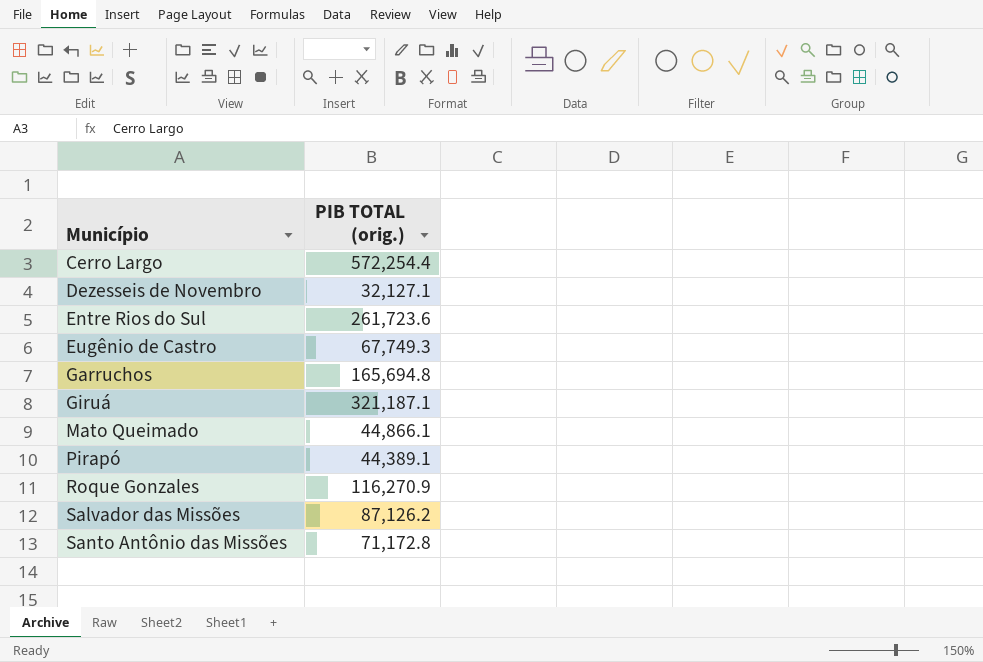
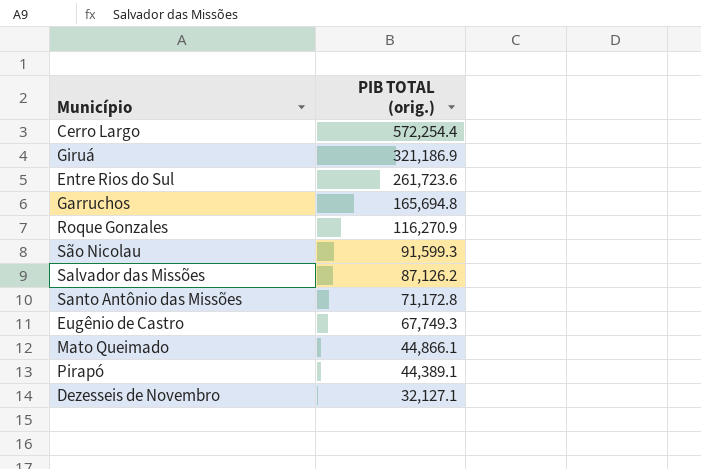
row order: Município ascending -> PIB TOTAL (orig.) descending
Giruá | PIB TOTAL (orig.): 321,187.1 -> 321,186.9
row São Nicolau: none -> 91,599.3

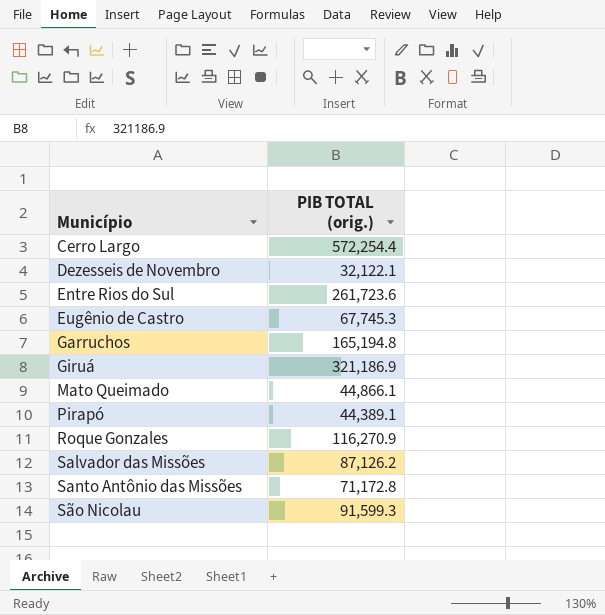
row order: PIB TOTAL (orig.) descending -> Município ascending
Dezesseis de Novembro | PIB TOTAL (orig.): 32,127.1 -> 32,122.1
Eugênio de Castro | PIB TOTAL (orig.): 67,749.3 -> 67,745.3
Garruchos | PIB TOTAL (orig.): 165,694.8 -> 165,194.8

